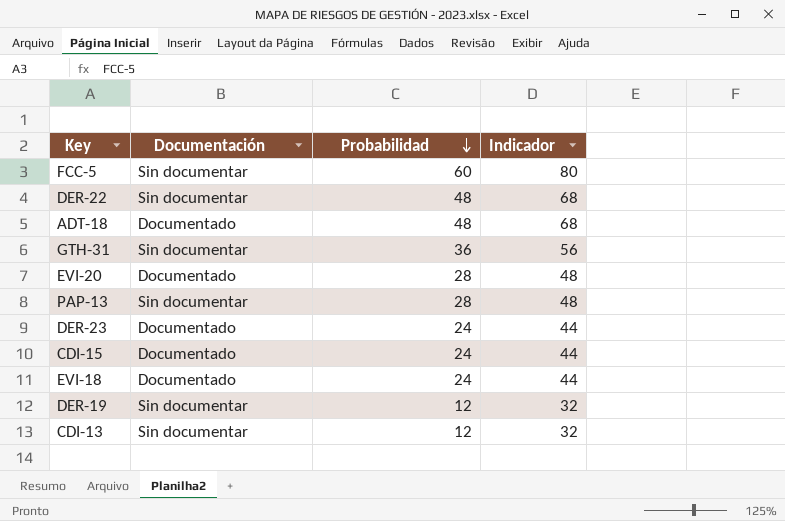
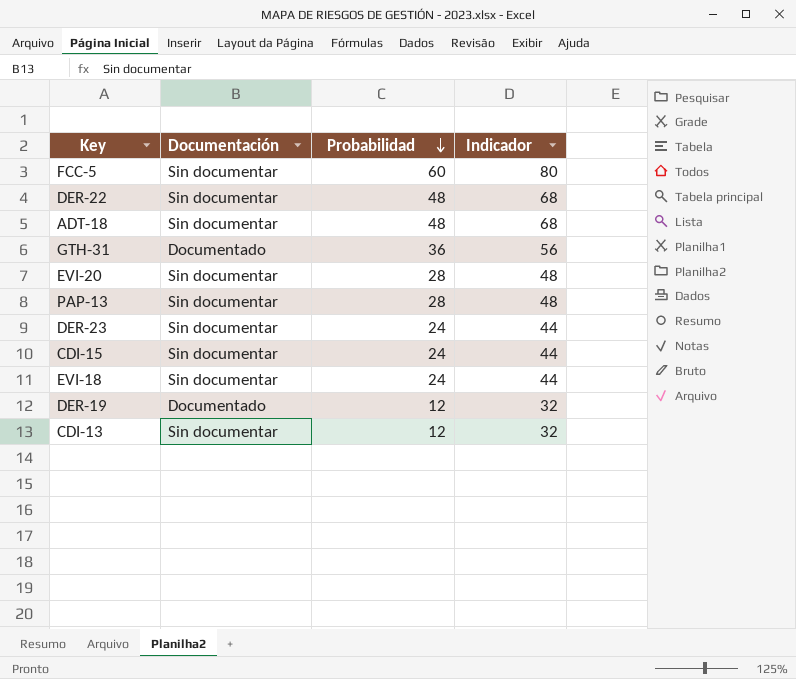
ADT-18 | Documentación: Documentado -> Sin documentar
GTH-31 | Documentación: Sin documentar -> Documentado
EVI-20 | Documentación: Documentado -> Sin documentar
DER-23 | Documentación: Documentado -> Sin documentar
CDI-15 | Documentación: Documentado -> Sin documentar
EVI-18 | Documentación: Documentado -> Sin documentar
DER-19 | Documentación: Sin documentar -> Documentado

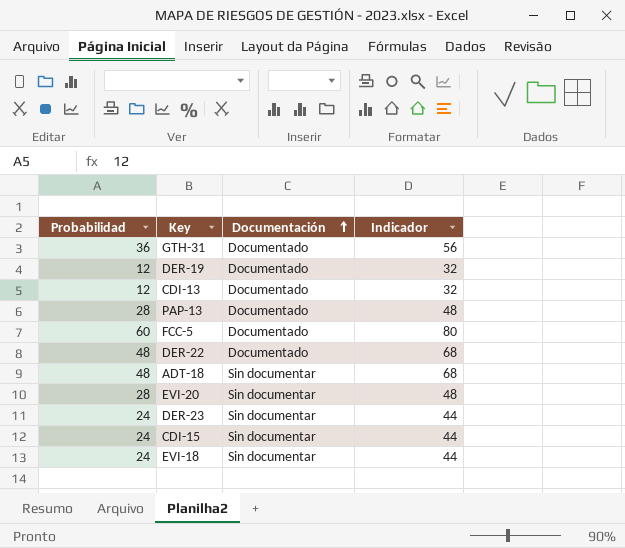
row order: Probabilidad descending -> Documentación ascending
column Probabilidad | position: 3 -> 1
CDI-13 | Documentación: Sin documentar -> Documentado
PAP-13 | Documentación: Sin documentar -> Documentado
FCC-5 | Documentación: Sin documentar -> Documentado
DER-22 | Documentación: Sin documentar -> Documentado

